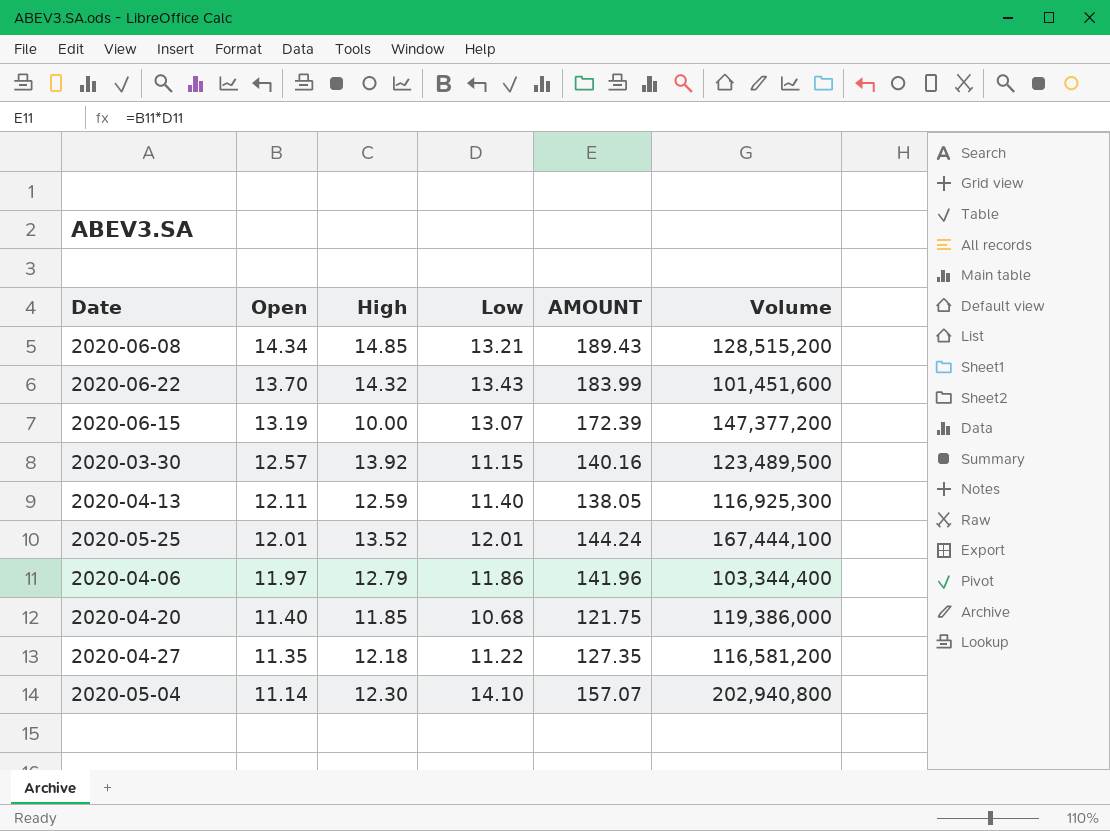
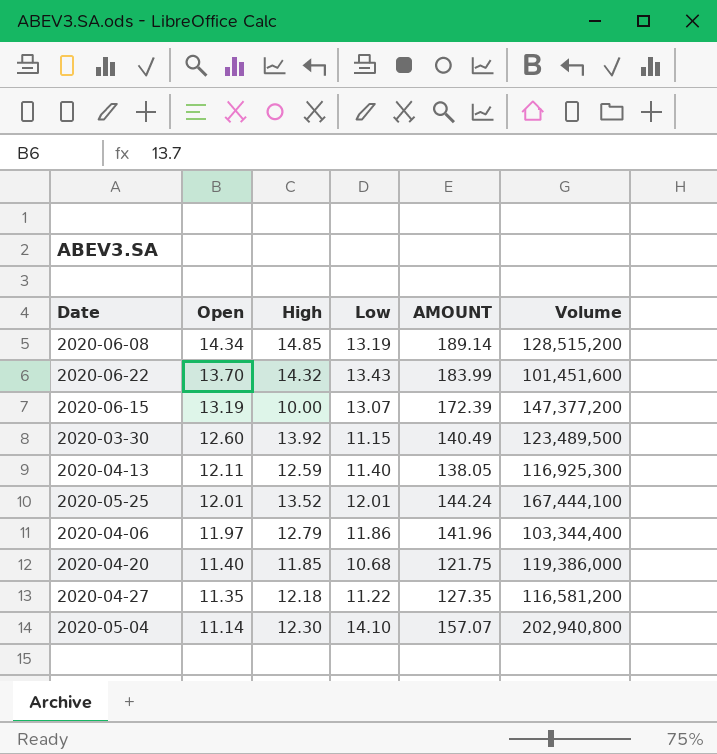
2020-06-08 | Low: 13.21 -> 13.19
2020-06-08 | AMOUNT: 189.43 -> 189.14
2020-03-30 | Open: 12.57 -> 12.60
2020-03-30 | AMOUNT: 140.16 -> 140.49

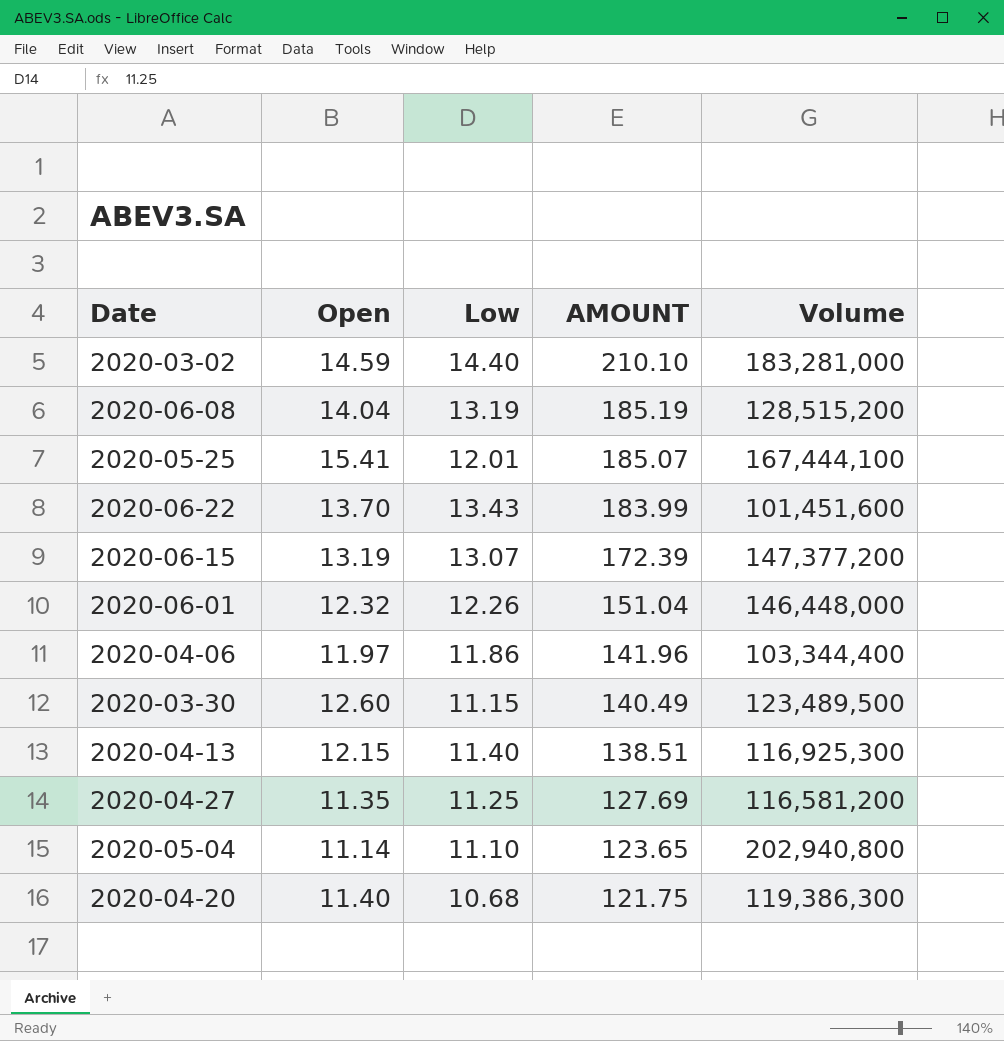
row order: Open descending -> AMOUNT descending
column High | position: 3 -> none
row 2020-03-02: none -> 14.59 | 14.40 | 210.10 | 183,281,000
2020-06-08 | Open: 14.34 -> 14.04
2020-06-08 | AMOUNT: 189.14 -> 185.19
2020-05-25 | Open: 12.01 -> 15.41
2020-05-25 | AMOUNT: 144.24 -> 185.07
row 2020-06-01: none -> 12.32 | 12.26 | 151.04 | 146,448,000
2020-04-13 | Open: 12.11 -> 12.15
2020-04-13 | AMOUNT: 138.05 -> 138.51
2020-04-27 | Low: 11.22 -> 11.25
2020-04-27 | AMOUNT: 127.35 -> 127.69
2020-05-04 | Low: 14.10 -> 11.10
2020-05-04 | AMOUNT: 157.07 -> 123.65
2020-04-20 | Volume: 119,386,000 -> 119,386,300

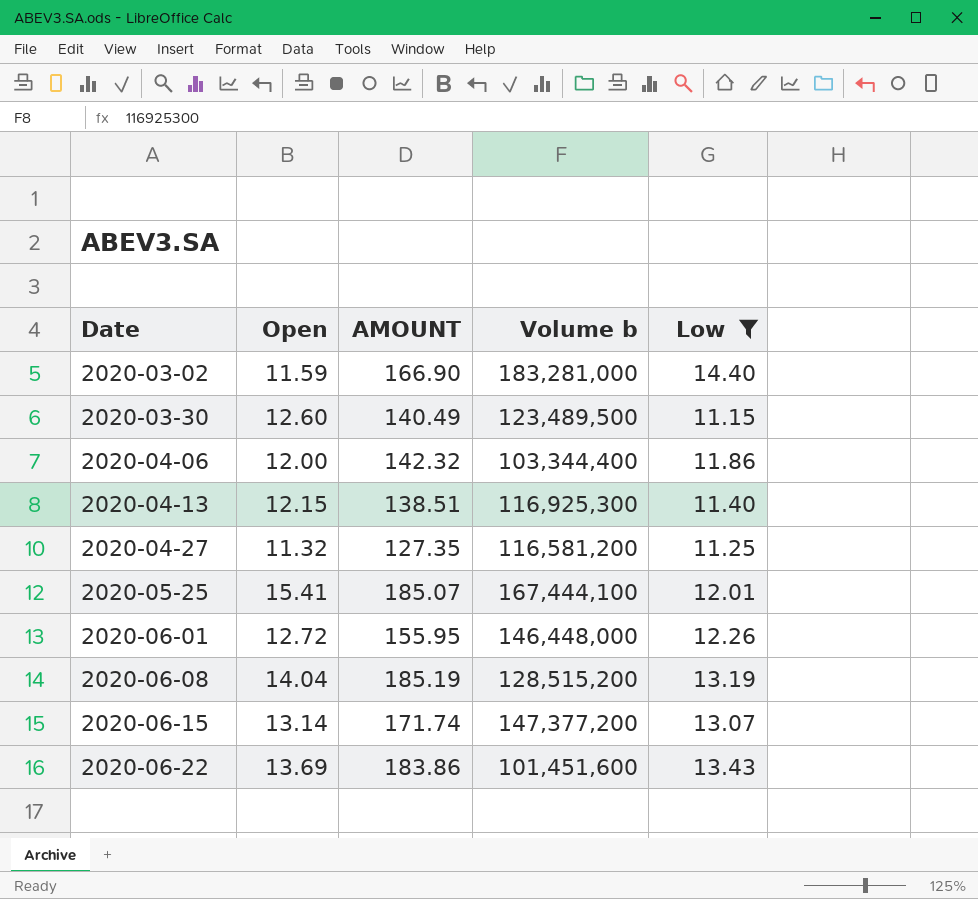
filter: none -> Low >= 11.15
row order: AMOUNT descending -> Date ascending
column name: Volume -> Volume b
column Low | position: 3 -> 5
2020-03-02 | Open: 14.59 -> 11.59
2020-03-02 | AMOUNT: 210.10 -> 166.90
2020-04-06 | Open: 11.97 -> 12.00
2020-04-06 | AMOUNT: 141.96 -> 142.32
2020-04-27 | Open: 11.35 -> 11.32
2020-04-27 | AMOUNT: 127.69 -> 127.35
2020-06-01 | Open: 12.32 -> 12.72
2020-06-01 | AMOUNT: 151.04 -> 155.95
2020-06-15 | Open: 13.19 -> 13.14
2020-06-15 | AMOUNT: 172.39 -> 171.74
2020-06-22 | Open: 13.70 -> 13.69
2020-06-22 | AMOUNT: 183.99 -> 183.86

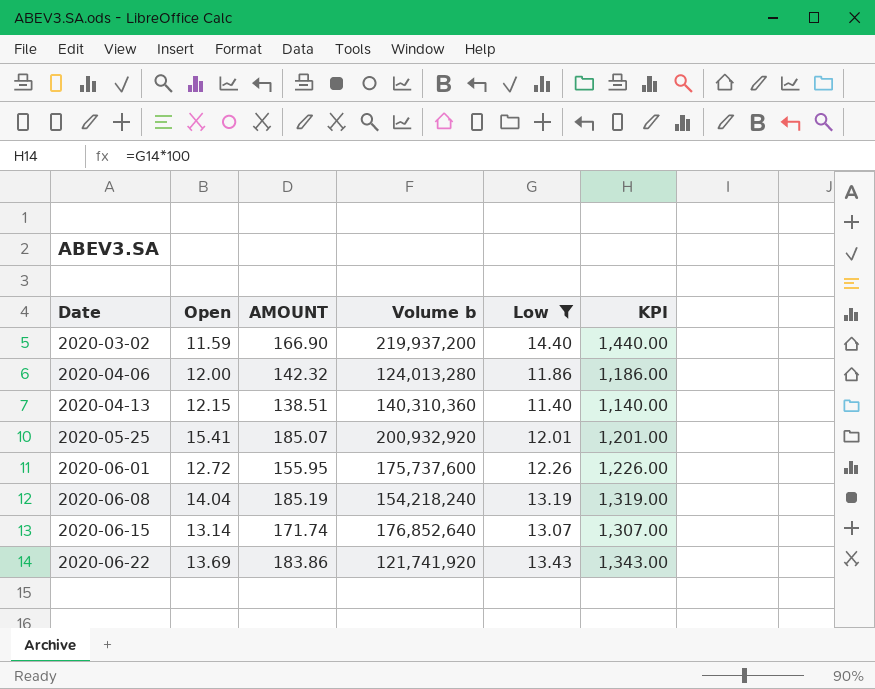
column KPI | formula: none -> [Low] * 100
row 2020-03-30: 12.60 | 140.49 | 123,489,500 | 11.15 -> none
row 2020-04-27: 11.32 | 127.35 | 116,581,200 | 11.25 -> none
2020-03-02 | Volume b: 183,281,000 -> 219,937,200
2020-04-06 | Volume b: 103,344,400 -> 124,013,280
2020-04-13 | Volume b: 116,925,300 -> 140,310,360
2020-05-25 | Volume b: 167,444,100 -> 200,932,920
2020-06-01 | Volume b: 146,448,000 -> 175,737,600
2020-06-08 | Volume b: 128,515,200 -> 154,218,240
2020-06-15 | Volume b: 147,377,200 -> 176,852,640
2020-06-22 | Volume b: 101,451,600 -> 121,741,920

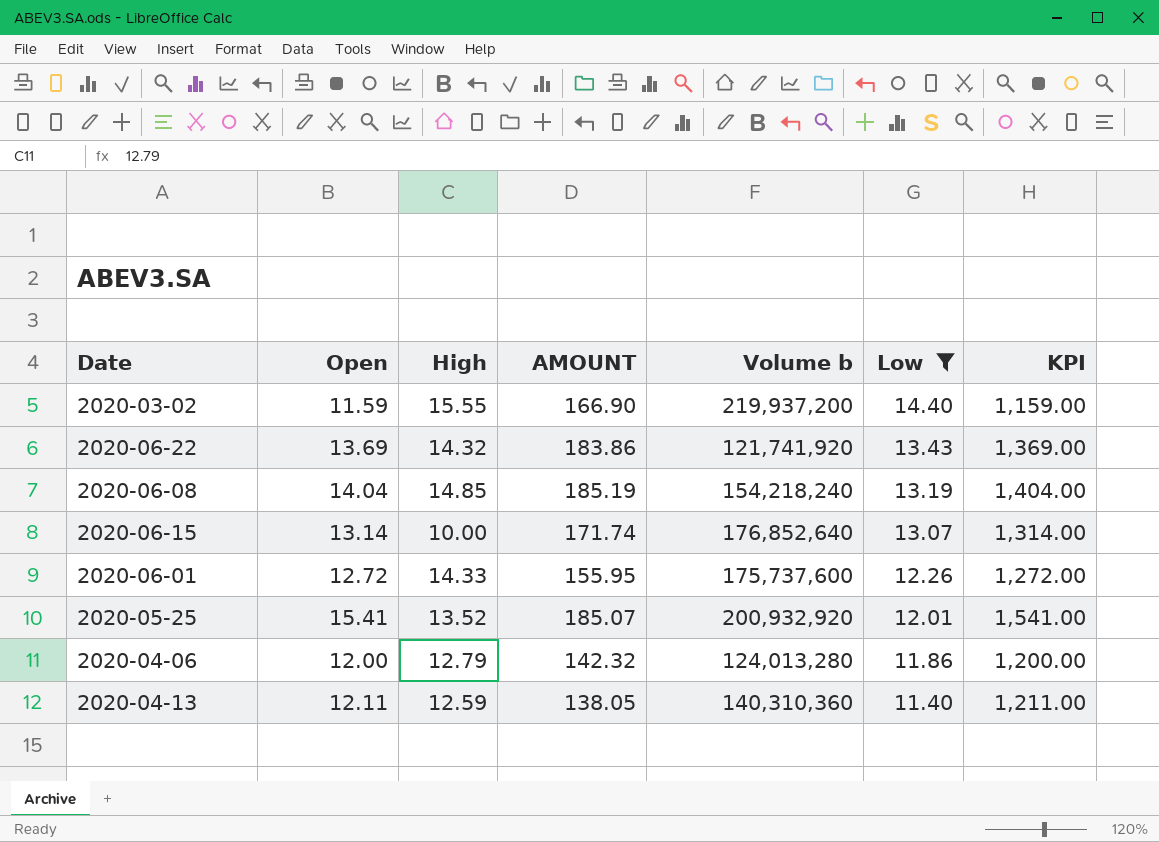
row order: Date ascending -> Low descending
column High | position: none -> 3
column KPI | formula: [Low] * 100 -> [Open] * 100
2020-04-13 | Open: 12.15 -> 12.11
2020-04-13 | AMOUNT: 138.51 -> 138.05

